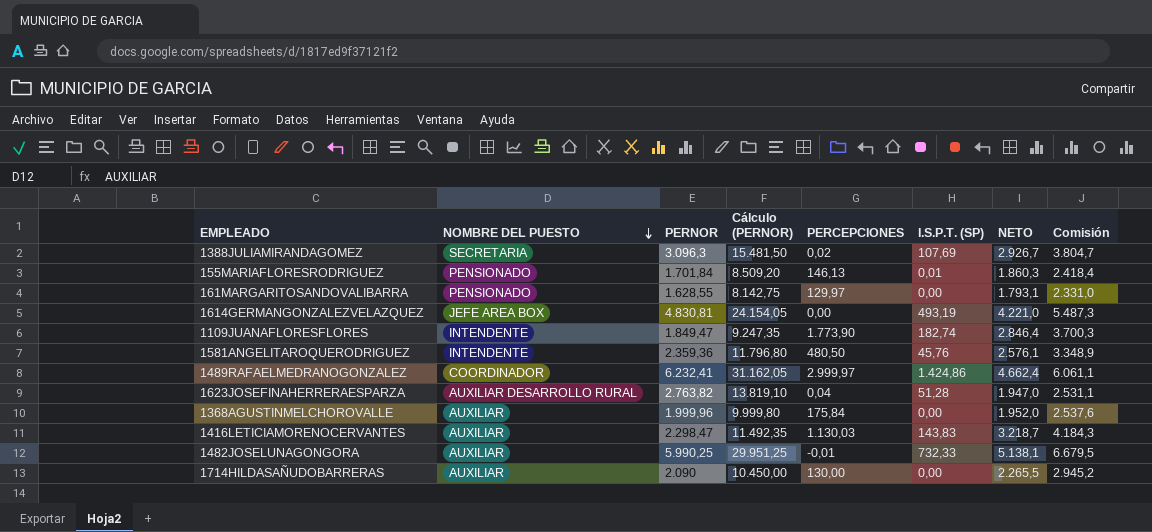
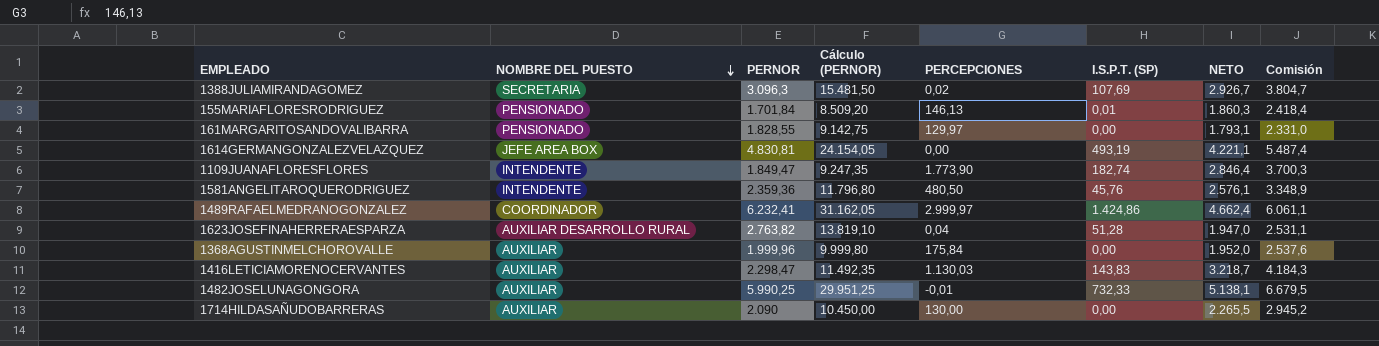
161MARGARITOSANDOVALIBARRA | PERNOR: 1.628,55 -> 1.828,55
161MARGARITOSANDOVALIBARRA | Cálculo (PERNOR): 8.142,75 -> 9.142,75
1614GERMANGONZALEZVELAZQUEZ | NETO: 4.221,0 -> 4.221,1
1614GERMANGONZALEZVELAZQUEZ | Comisión: 5.487,3 -> 5.487,4

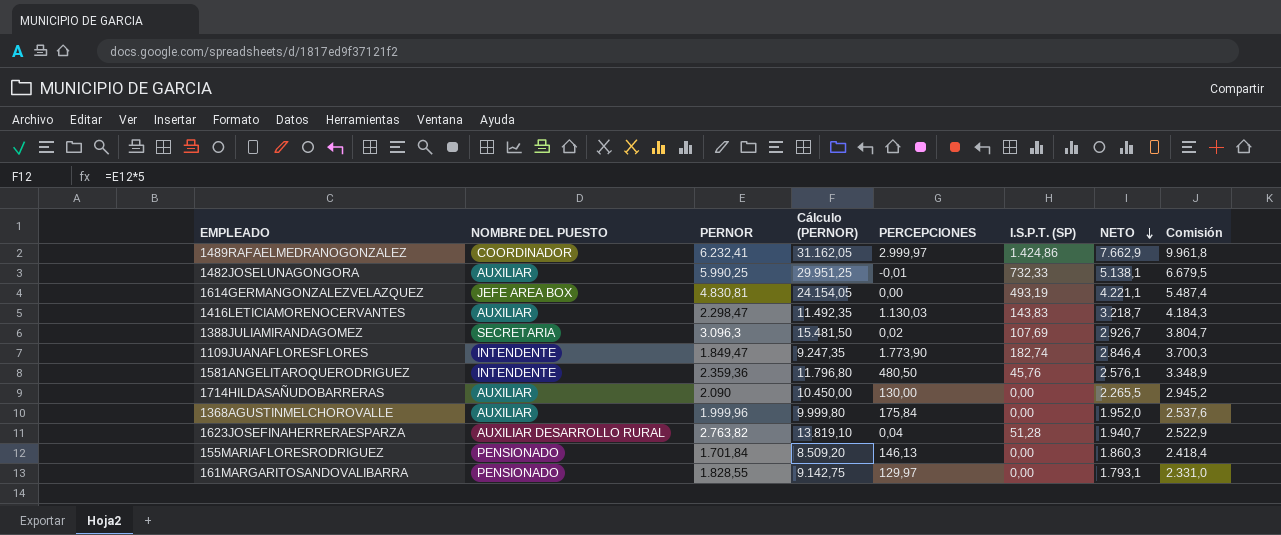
row order: NOMBRE DEL PUESTO descending -> NETO descending
1489RAFAELMEDRANOGONZALEZ | NETO: 4.662,4 -> 7.662,9
1489RAFAELMEDRANOGONZALEZ | Comisión: 6.061,1 -> 9.961,8
1623JOSEFINAHERRERAESPARZA | NETO: 1.947,0 -> 1.940,7
1623JOSEFINAHERRERAESPARZA | Comisión: 2.531,1 -> 2.522,9
155MARIAFLORESRODRIGUEZ | I.S.P.T. (SP): 0,01 -> 0,00

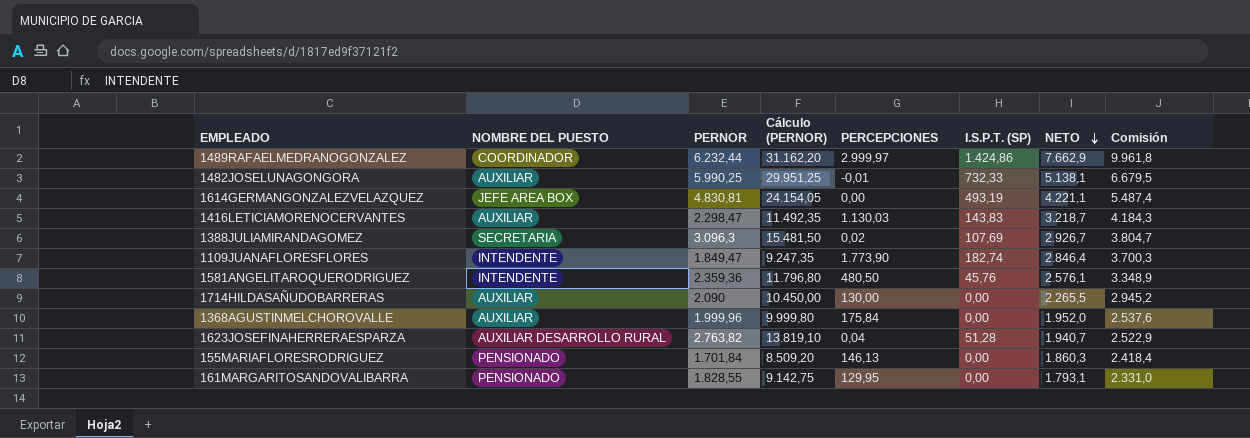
1489RAFAELMEDRANOGONZALEZ | PERNOR: 6.232,41 -> 6.232,44
1489RAFAELMEDRANOGONZALEZ | Cálculo (PERNOR): 31.162,05 -> 31.162,20
161MARGARITOSANDOVALIBARRA | PERCEPCIONES: 129,97 -> 129,95

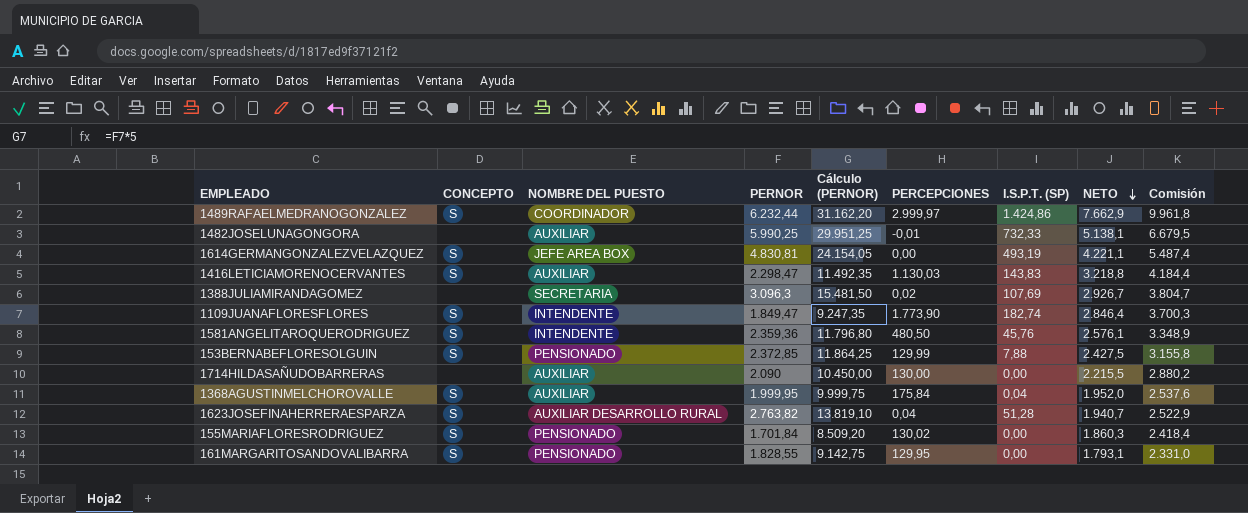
column CONCEPTO | position: none -> 2
1416LETICIAMORENOCERVANTES | NETO: 3.218,7 -> 3.218,8
1416LETICIAMORENOCERVANTES | Comisión: 4.184,3 -> 4.184,4
row 153BERNABEFLORESOLGUIN: none -> S | PENSIONADO | 2.372,85 | 11.864,25 | 129,99 | 7,88 | 2.427,5 | 3.155,8
1714HILDASAÑUDOBARRERAS | NETO: 2.265,5 -> 2.215,5
1714HILDASAÑUDOBARRERAS | Comisión: 2.945,2 -> 2.880,2
1368AGUSTINMELCHOROVALLE | PERNOR: 1.999,96 -> 1.999,95
1368AGUSTINMELCHOROVALLE | Cálculo (PERNOR): 9.999,80 -> 9.999,75
1368AGUSTINMELCHOROVALLE | I.S.P.T. (SP): 0,00 -> 0,04
155MARIAFLORESRODRIGUEZ | PERCEPCIONES: 146,13 -> 130,02

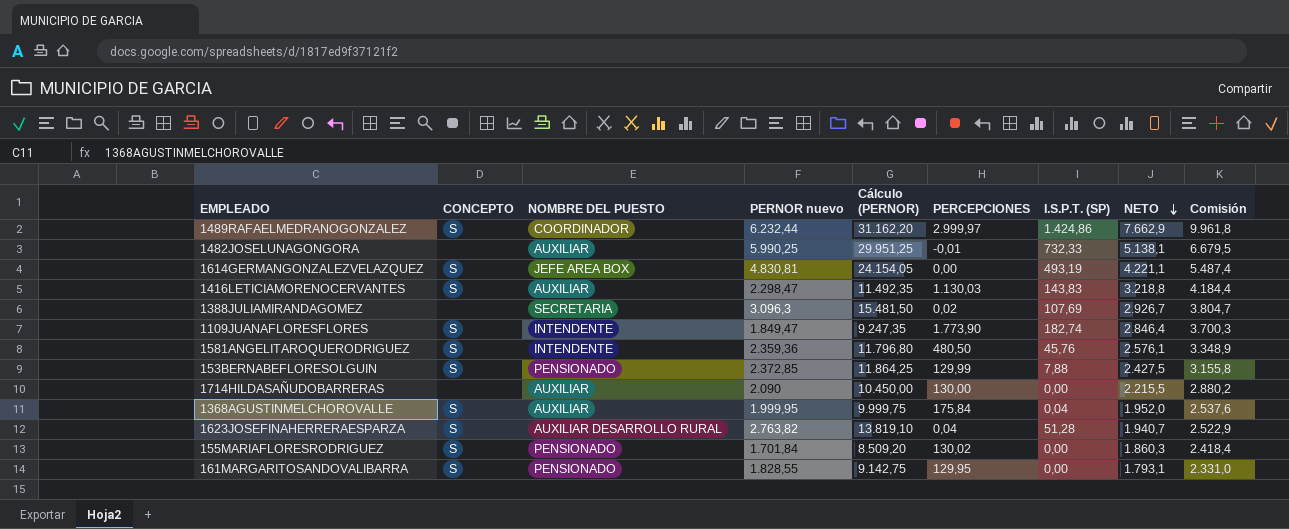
column name: PERNOR -> PERNOR nuevo

